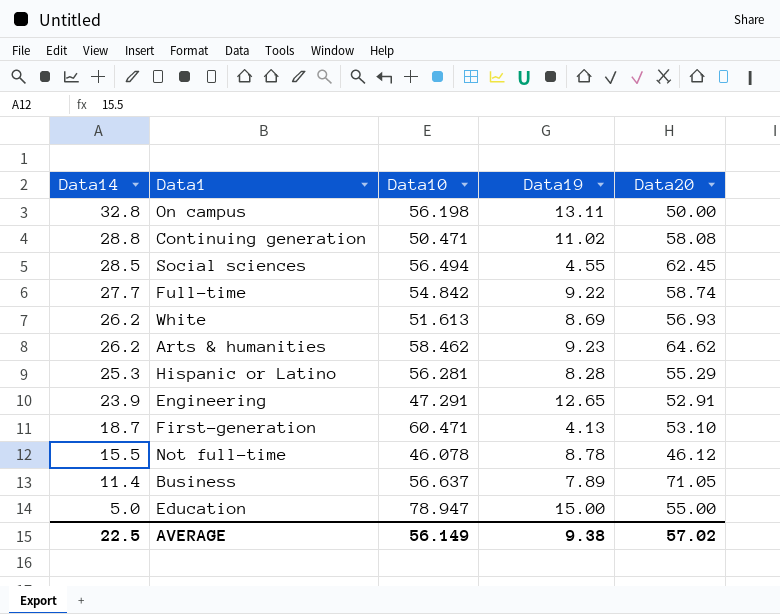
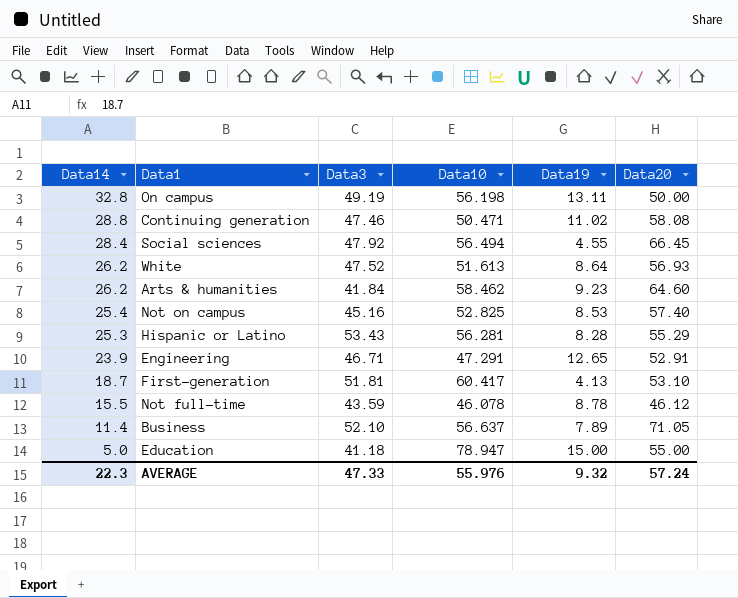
column Data3 | position: none -> 3
row Full-time: 27.7 | 54.842 | 9.22 | 58.74 -> none
Social sciences | Data14: 28.5 -> 28.4
Social sciences | Data20: 62.45 -> 66.45
White | Data19: 8.69 -> 8.64
Arts & humanities | Data20: 64.62 -> 64.60
row Not on campus: none -> 25.4 | 45.16 | 52.825 | 8.53 | 57.40
First-generation | Data10: 60.471 -> 60.417
AVERAGE | Data14: 22.5 -> 22.3
AVERAGE | Data10: 56.149 -> 55.976
AVERAGE | Data19: 9.38 -> 9.32
AVERAGE | Data20: 57.02 -> 57.24

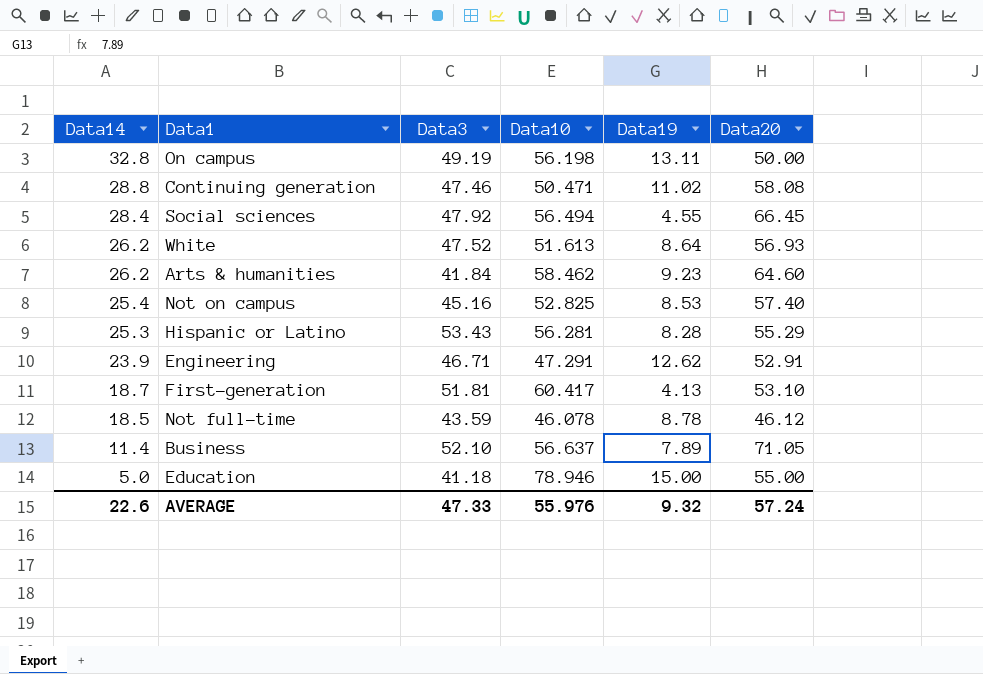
Engineering | Data19: 12.65 -> 12.62
Not full-time | Data14: 15.5 -> 18.5
Education | Data10: 78.947 -> 78.946
AVERAGE | Data14: 22.3 -> 22.6

